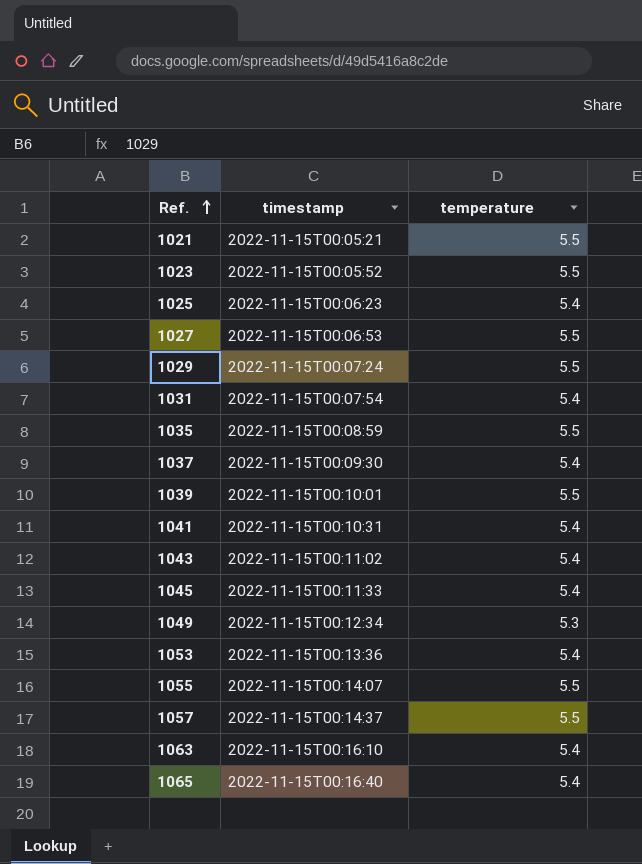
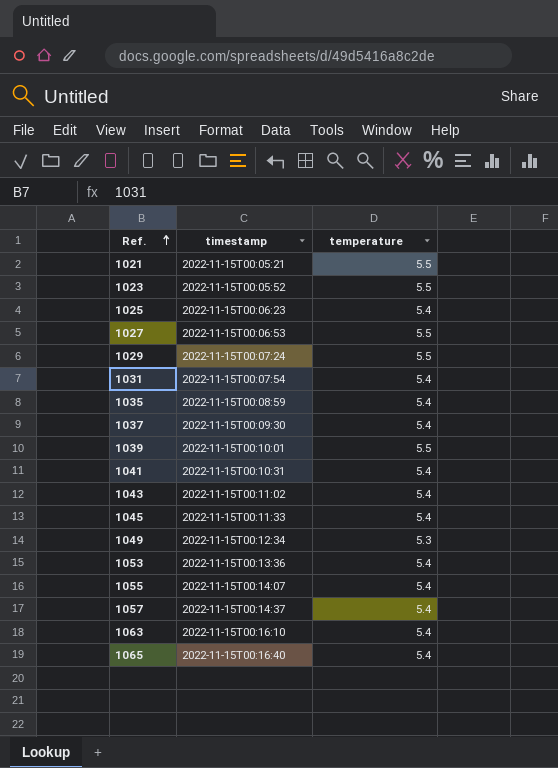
1035 | temperature: 5.5 -> 5.4
1055 | temperature: 5.5 -> 5.4
1057 | temperature: 5.5 -> 5.4

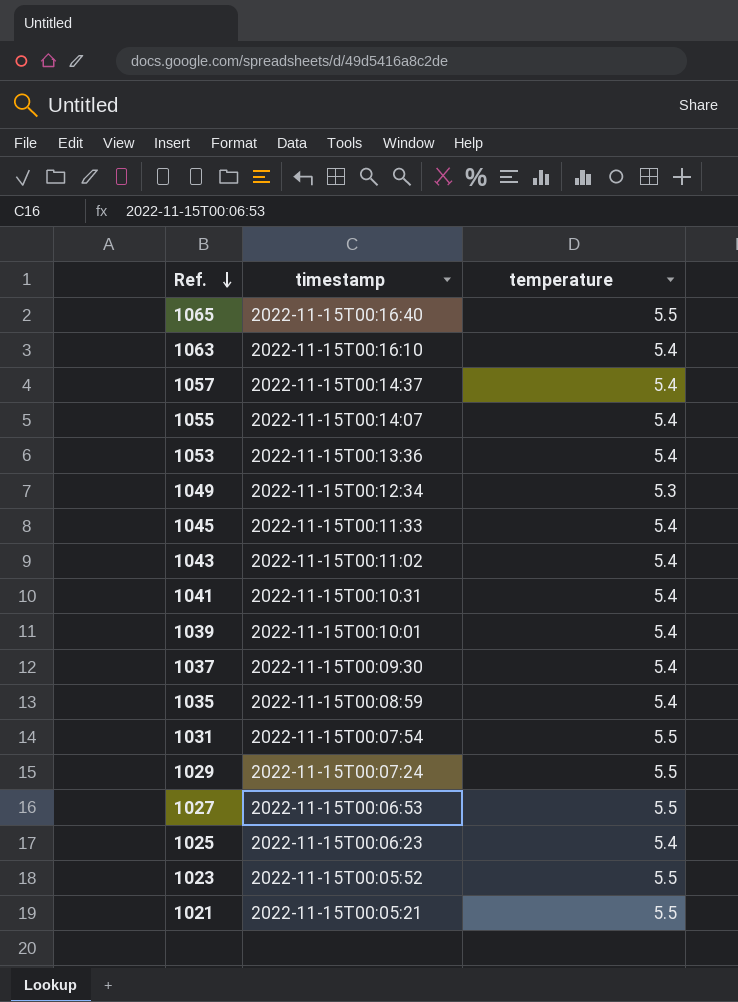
row order: Ref. ascending -> Ref. descending
1065 | temperature: 5.4 -> 5.5
1039 | temperature: 5.5 -> 5.4
1031 | temperature: 5.4 -> 5.5

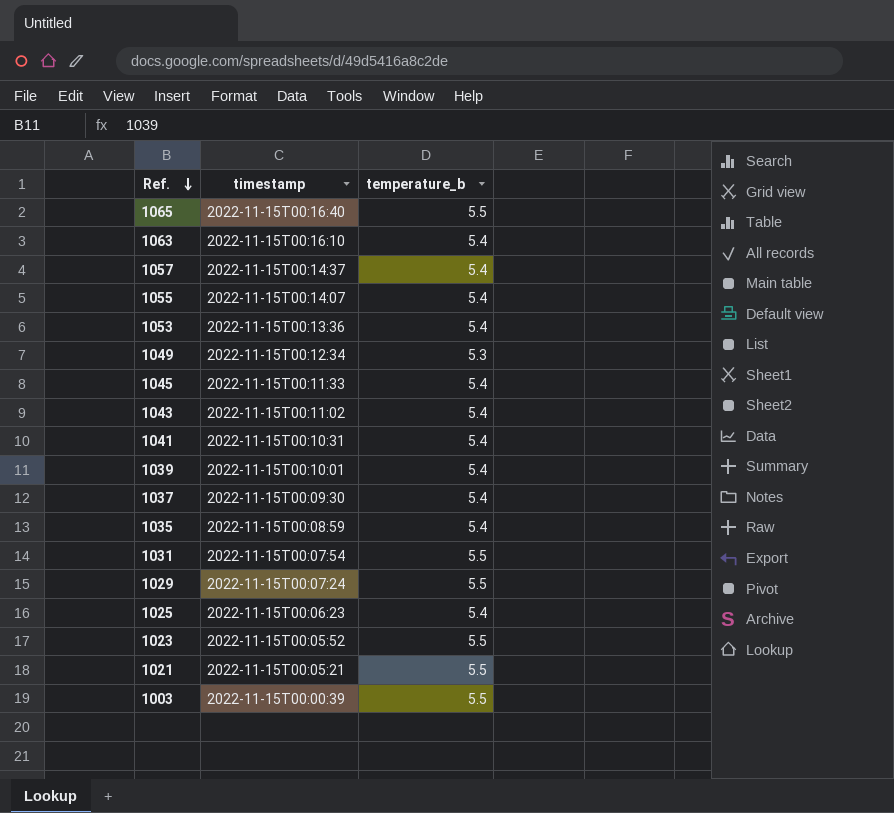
column name: temperature -> temperature_b
row 1027: 2022-11-15T00:06:53 | 5.5 -> none
row 1003: none -> 2022-11-15T00:00:39 | 5.5

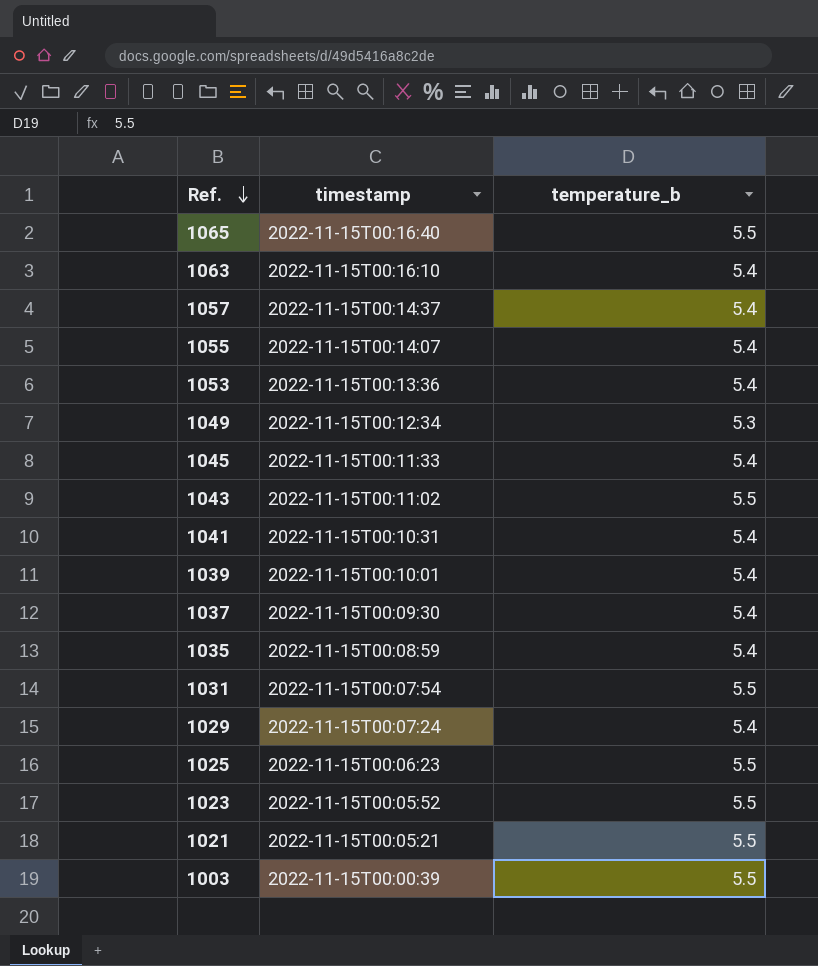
1043 | temperature_b: 5.4 -> 5.5
1029 | temperature_b: 5.5 -> 5.4
1025 | temperature_b: 5.4 -> 5.5

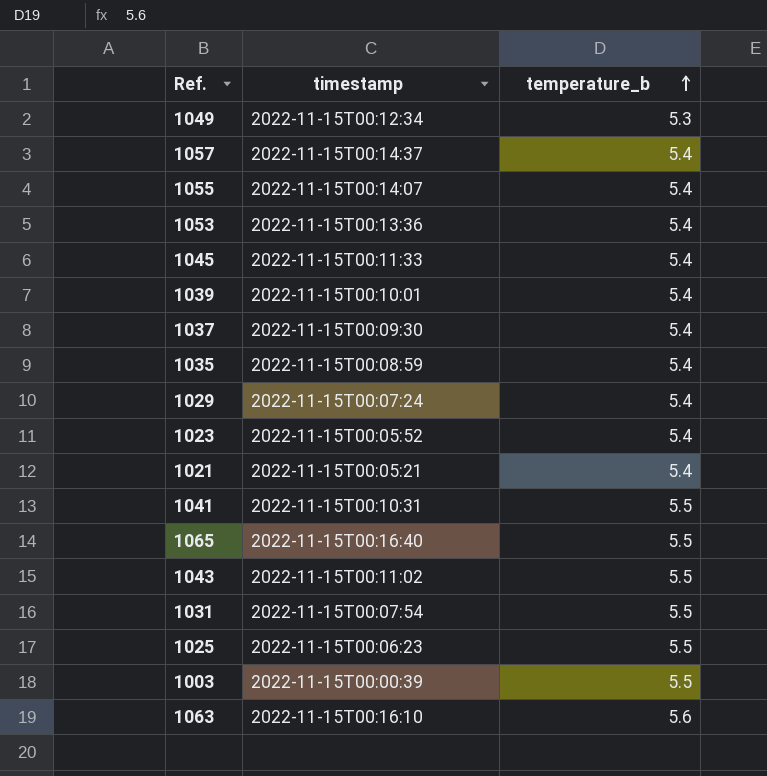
row order: Ref. descending -> temperature_b ascending
1023 | temperature_b: 5.5 -> 5.4
1021 | temperature_b: 5.5 -> 5.4
1041 | temperature_b: 5.4 -> 5.5
1063 | temperature_b: 5.4 -> 5.6

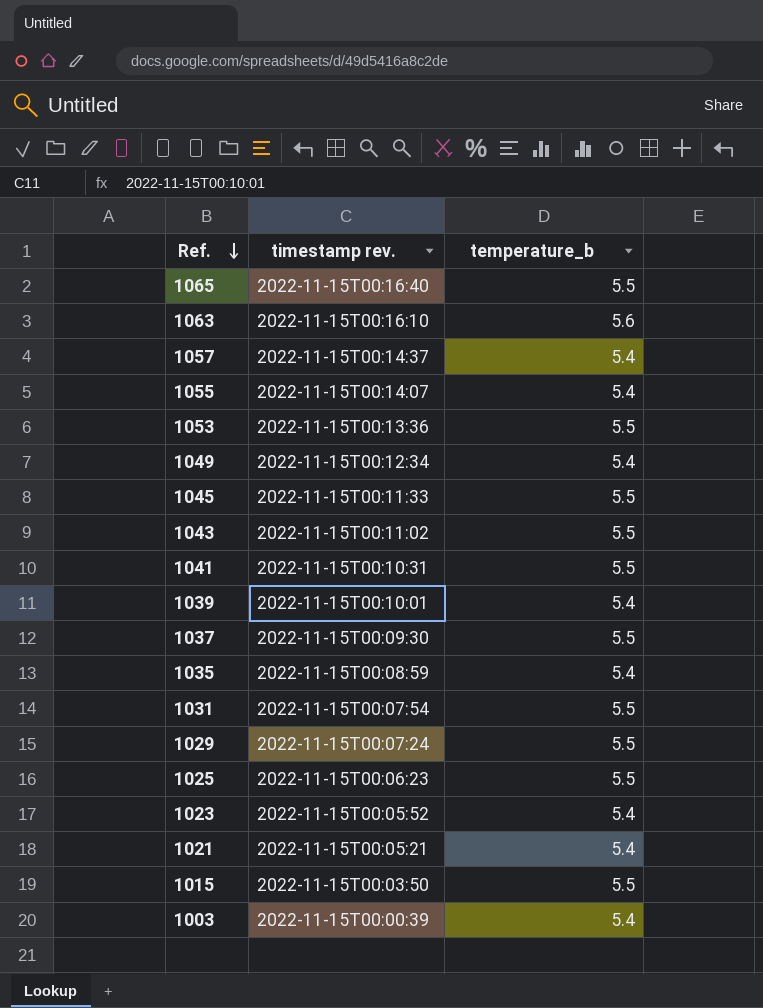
row order: temperature_b ascending -> Ref. descending
column name: timestamp -> timestamp rev.
1053 | temperature_b: 5.4 -> 5.5
1049 | temperature_b: 5.3 -> 5.4
1045 | temperature_b: 5.4 -> 5.5
1037 | temperature_b: 5.4 -> 5.5
1029 | temperature_b: 5.4 -> 5.5
row 1015: none -> 2022-11-15T00:03:50 | 5.5
1003 | temperature_b: 5.5 -> 5.4

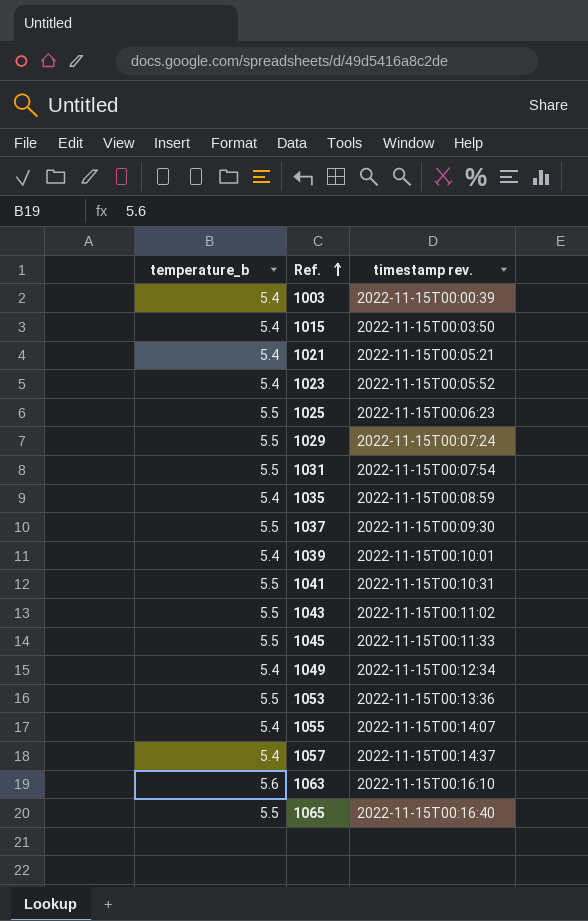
row order: Ref. descending -> Ref. ascending
column temperature_b | position: 3 -> 1
1015 | temperature_b: 5.5 -> 5.4

